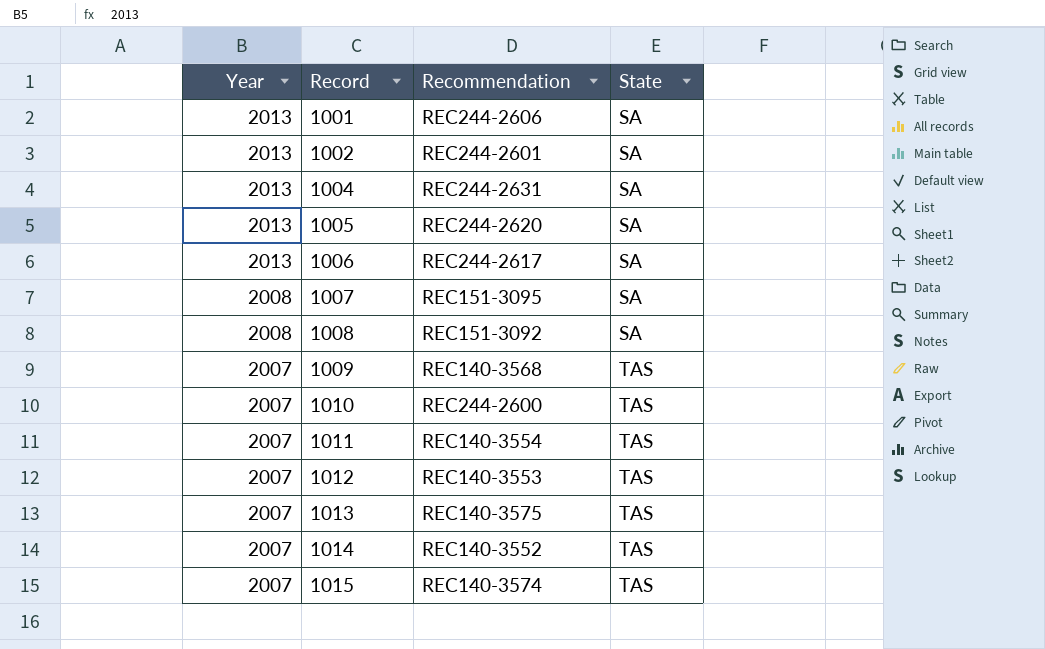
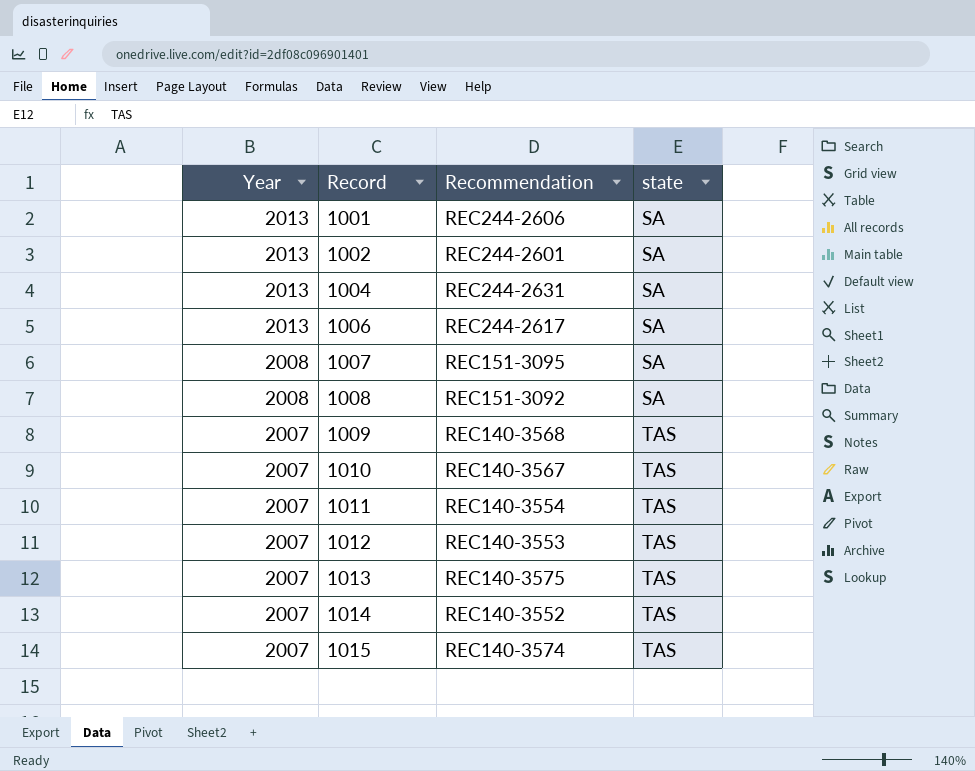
column name: State -> state
row 1005: 2013 | REC244-2620 | SA -> none
1010 | Recommendation: REC244-2600 -> REC140-3567

